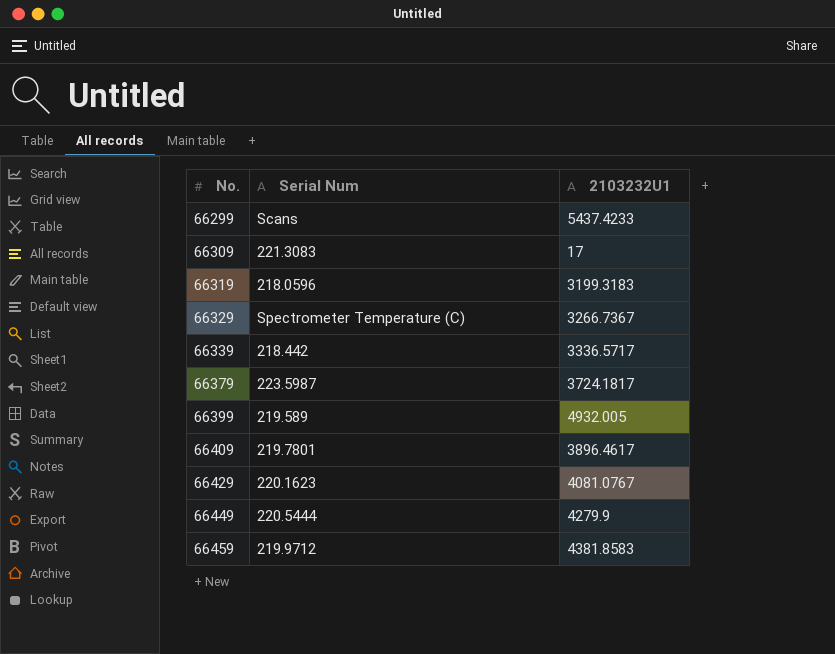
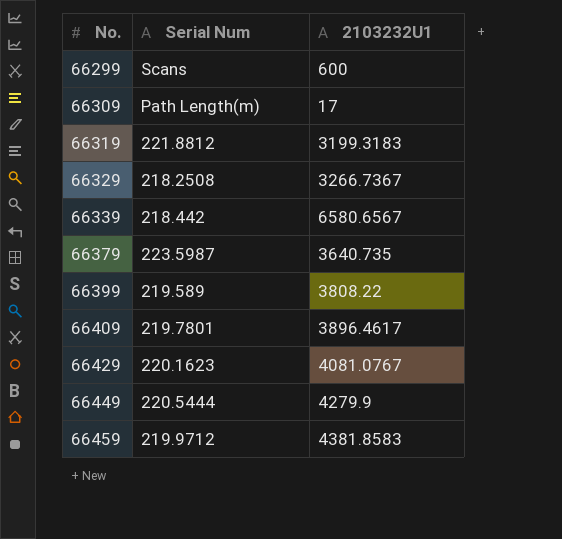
66299 | 2103232U1: 5437.4233 -> 600
66309 | Serial Num: 221.3083 -> Path Length(m)
66319 | Serial Num: 218.0596 -> 221.8812
66329 | Serial Num: Spectrometer Temperature (C) -> 218.2508
66339 | 2103232U1: 3336.5717 -> 6580.6567
66379 | 2103232U1: 3724.1817 -> 3640.735
66399 | 2103232U1: 4932.005 -> 3808.22

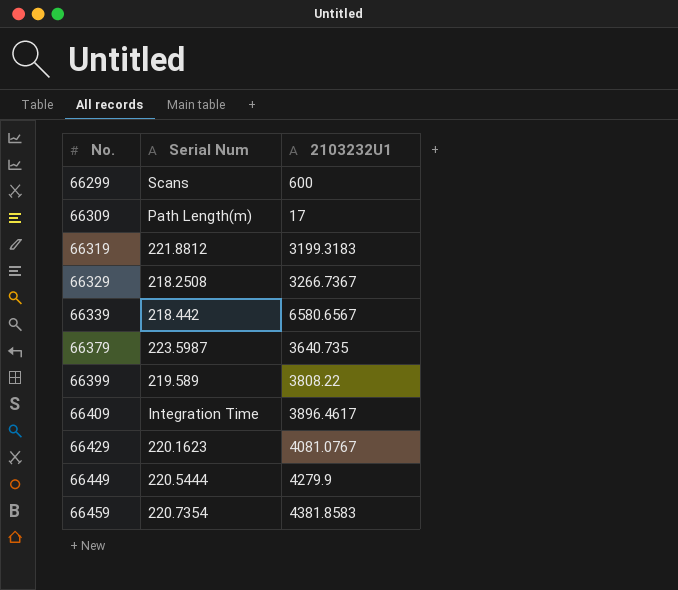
66409 | Serial Num: 219.7801 -> Integration Time
66459 | Serial Num: 219.9712 -> 220.7354

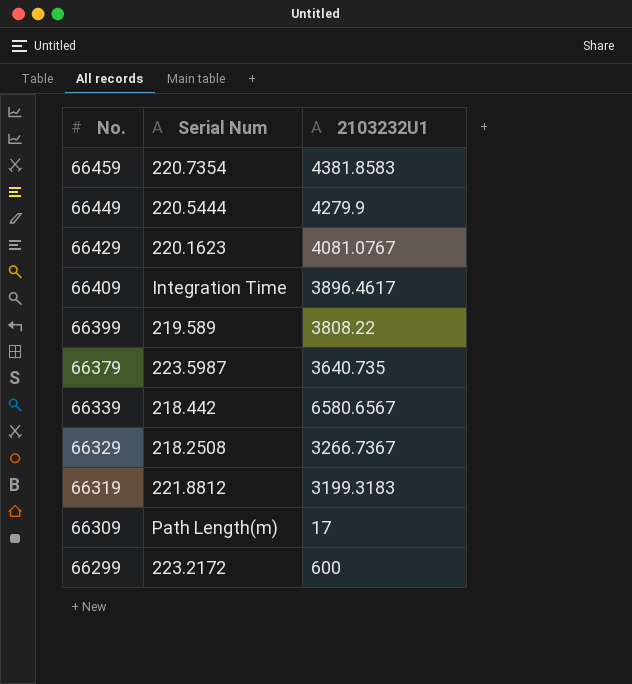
row order: No. ascending -> No. descending
66299 | Serial Num: Scans -> 223.2172

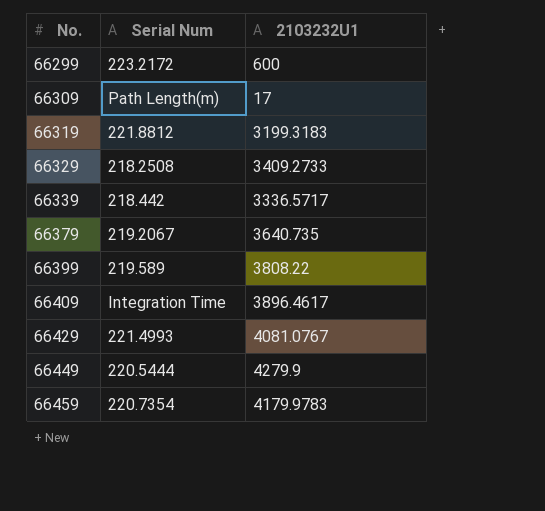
row order: No. descending -> No. ascending
66329 | 2103232U1: 3266.7367 -> 3409.2733
66339 | 2103232U1: 6580.6567 -> 3336.5717
66379 | Serial Num: 223.5987 -> 219.2067
66429 | Serial Num: 220.1623 -> 221.4993
66459 | 2103232U1: 4381.8583 -> 4179.9783

